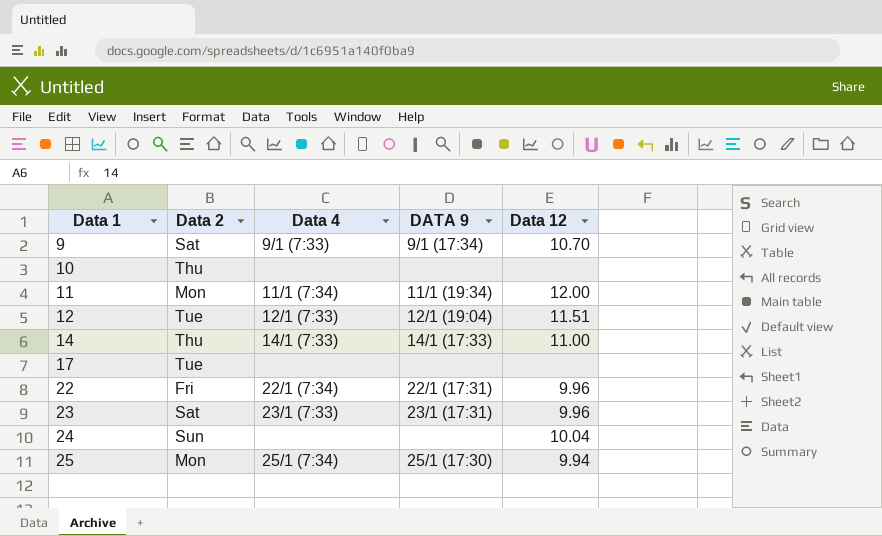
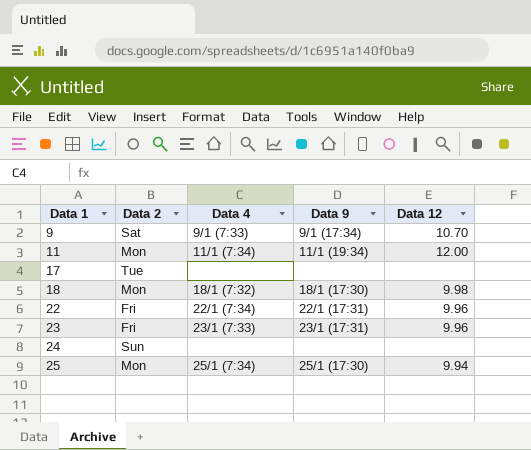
column name: DATA 9 -> Data 9
row 10: Thu | none | none | none -> none
row 12: Tue | 12/1 (7:33) | 12/1 (19:04) | 11.51 -> none
row 14: Thu | 14/1 (7:33) | 14/1 (17:33) | 11.00 -> none
row 18: none -> Mon | 18/1 (7:32) | 18/1 (17:30) | 9.98
23 | Data 2: Sat -> Fri
24 | Data 12: 10.04 -> none

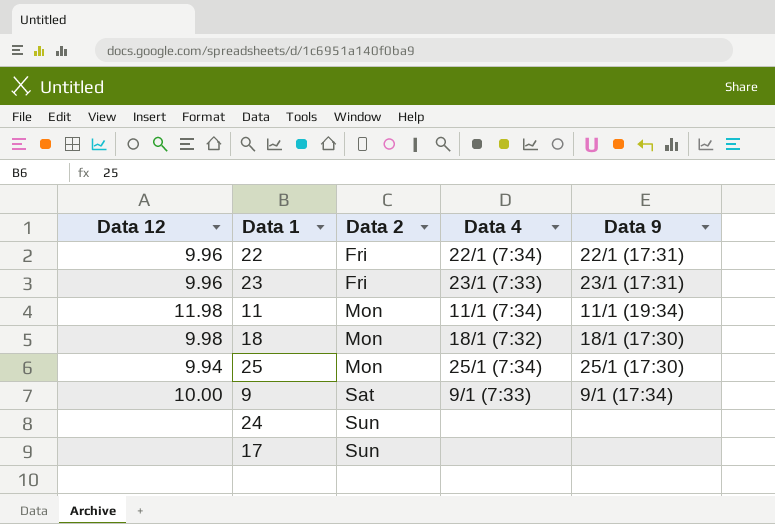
row order: Data 1 ascending -> Data 2 ascending
column Data 12 | position: 5 -> 1
11 | Data 12: 12.00 -> 11.98
9 | Data 12: 10.70 -> 10.00
17 | Data 2: Tue -> Sun

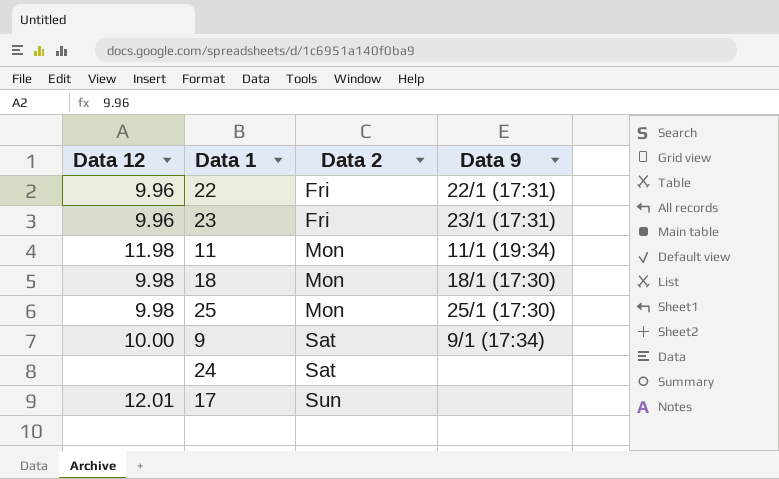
column Data 4 | position: 4 -> none
25 | Data 12: 9.94 -> 9.98
24 | Data 2: Sun -> Sat
17 | Data 12: none -> 12.01

